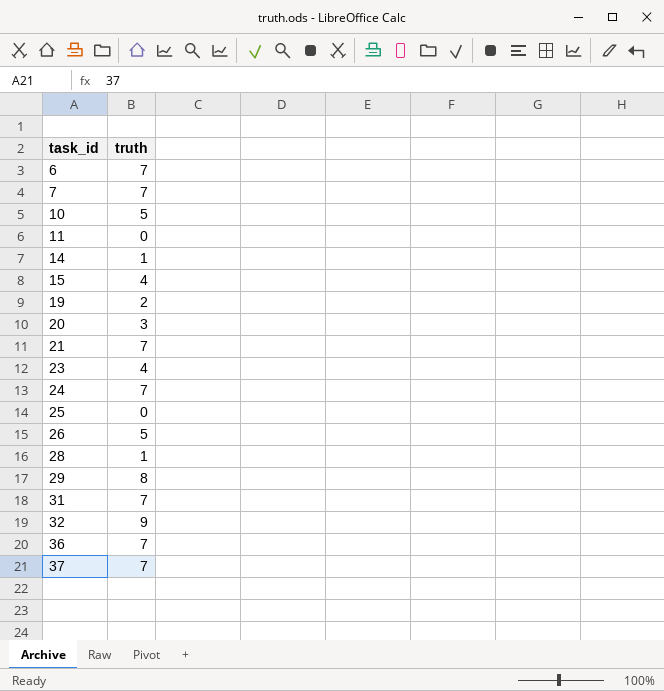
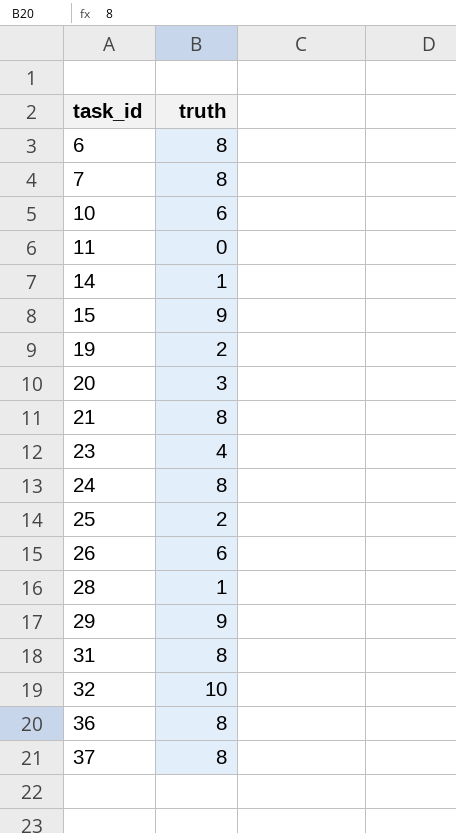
6 | truth: 7 -> 8
7 | truth: 7 -> 8
10 | truth: 5 -> 6
15 | truth: 4 -> 9
21 | truth: 7 -> 8
24 | truth: 7 -> 8
25 | truth: 0 -> 2
26 | truth: 5 -> 6
29 | truth: 8 -> 9
31 | truth: 7 -> 8
32 | truth: 9 -> 10
36 | truth: 7 -> 8
37 | truth: 7 -> 8

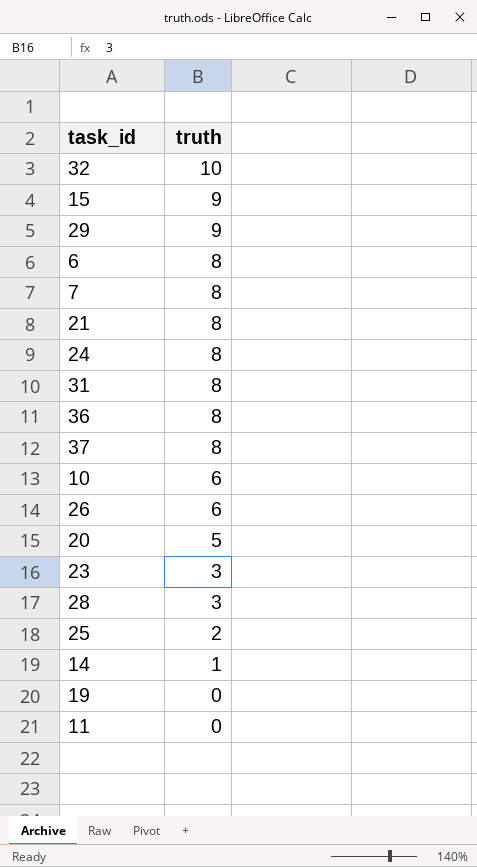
row order: task_id ascending -> truth descending
20 | truth: 3 -> 5
23 | truth: 4 -> 3
28 | truth: 1 -> 3
19 | truth: 2 -> 0

